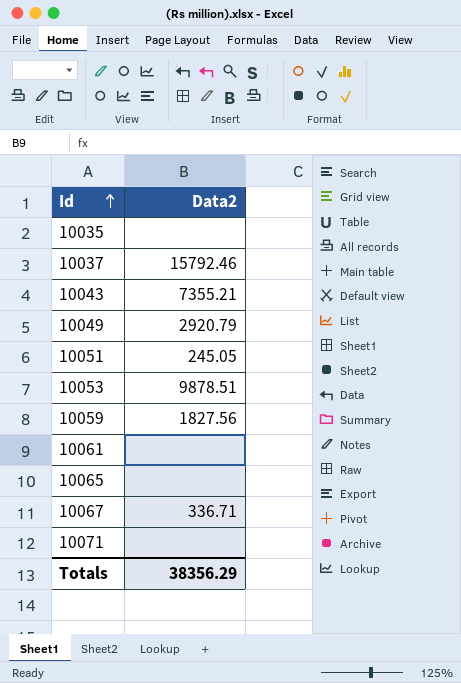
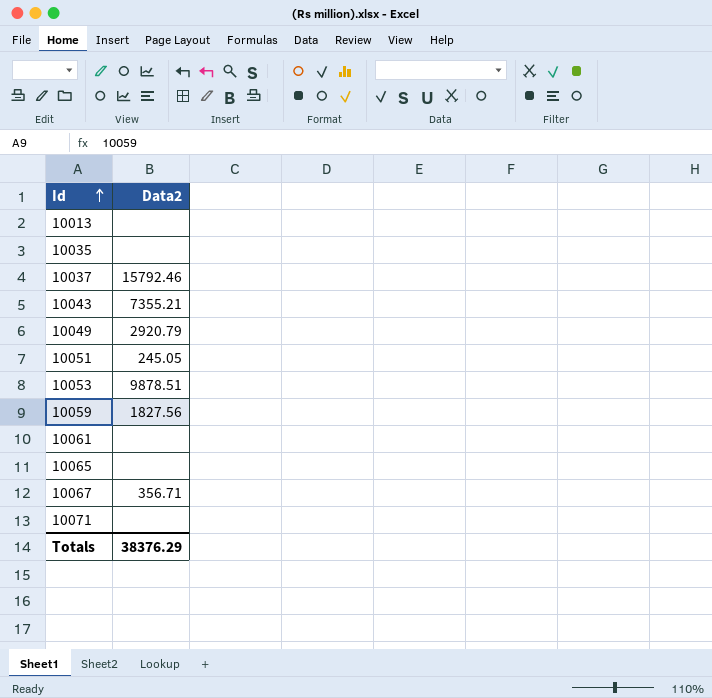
row 10013: none -> none
10067 | Data2: 336.71 -> 356.71
Totals | Data2: 38356.29 -> 38376.29

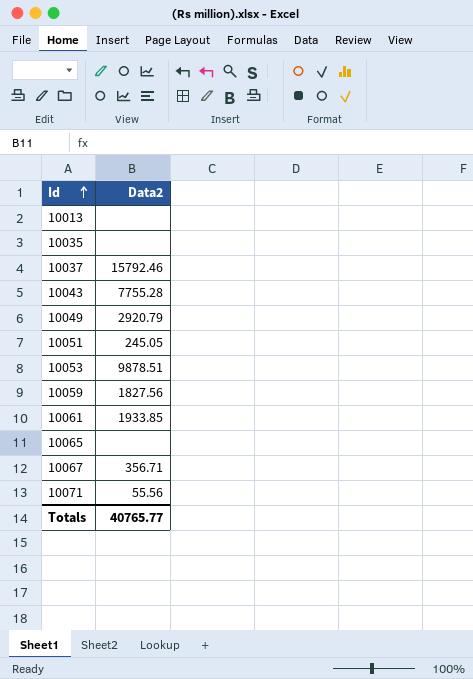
10043 | Data2: 7355.21 -> 7755.28
10061 | Data2: none -> 1933.85
10071 | Data2: none -> 55.56
Totals | Data2: 38376.29 -> 40765.77

